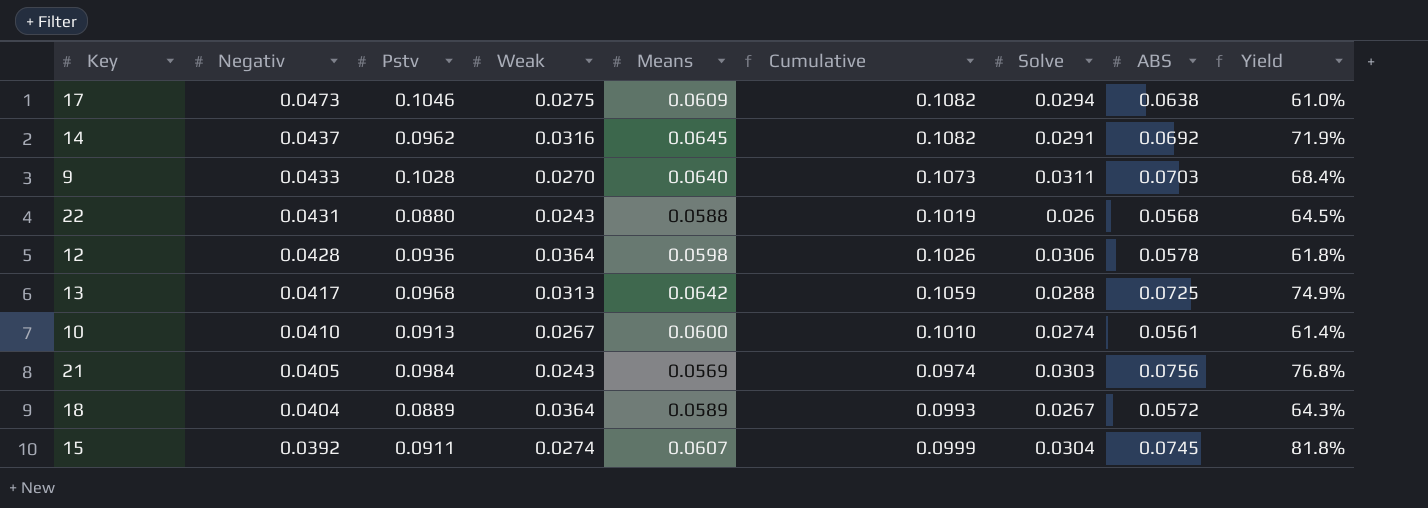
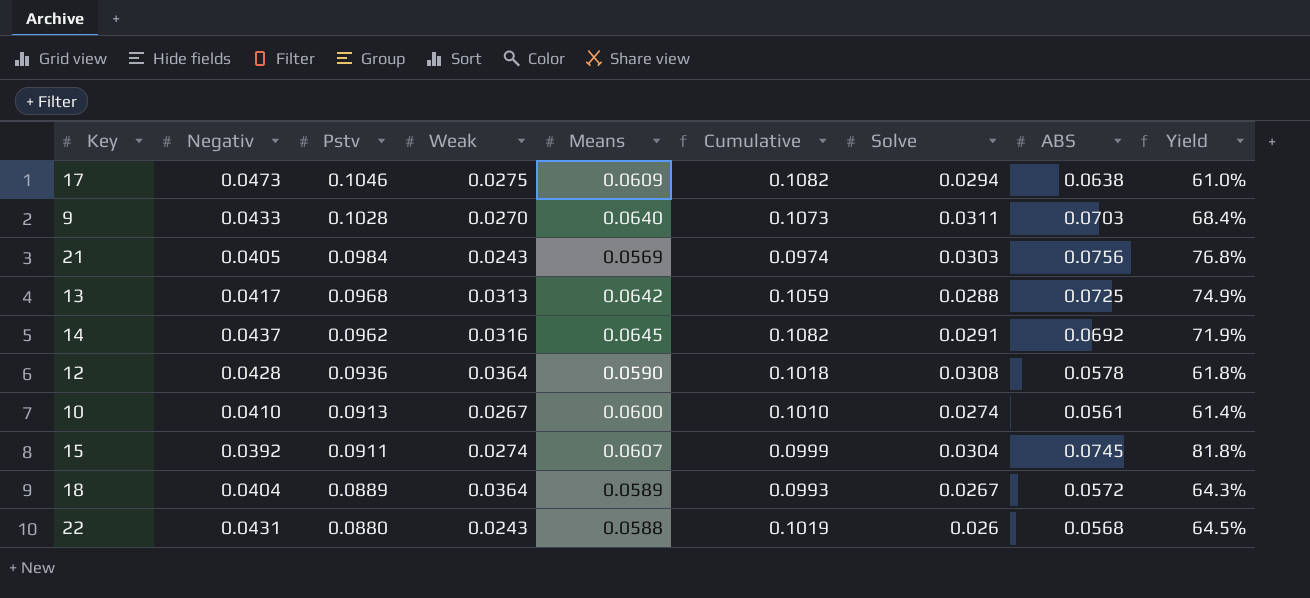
row order: Negativ descending -> Pstv descending
12 | Means: 0.0598 -> 0.0590
12 | Cumulative: 0.1026 -> 0.1018
12 | Solve: 0.0306 -> 0.0308

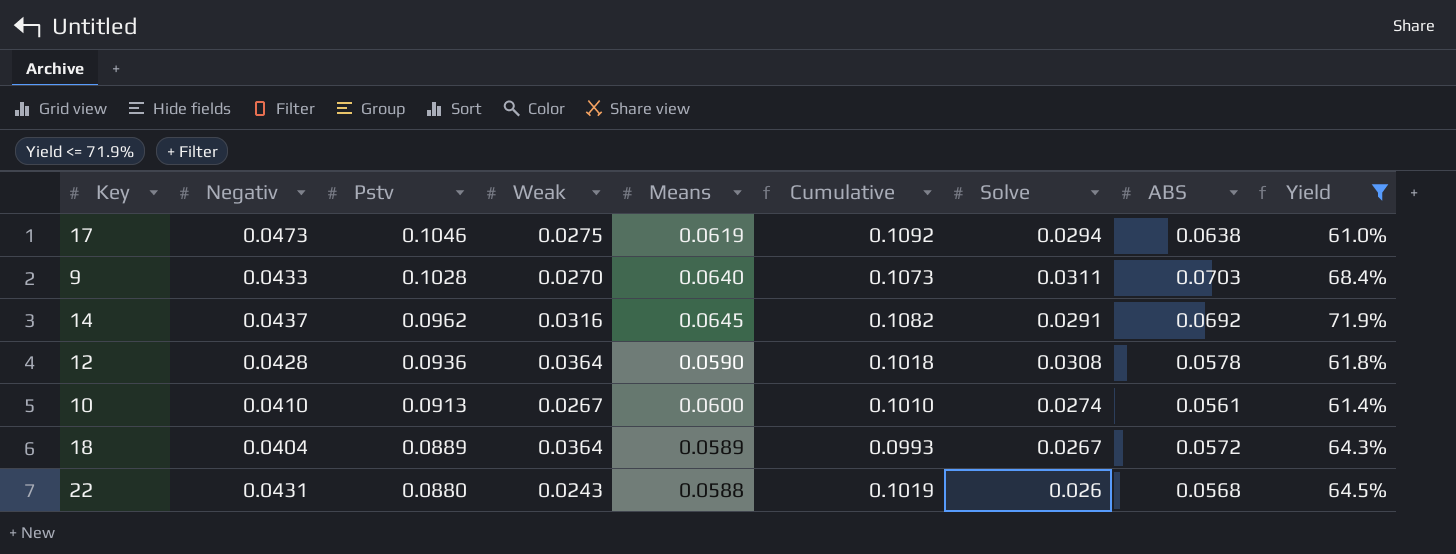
filter: none -> Yield <= 71.9%
17 | Means: 0.0609 -> 0.0619
17 | Cumulative: 0.1082 -> 0.1092

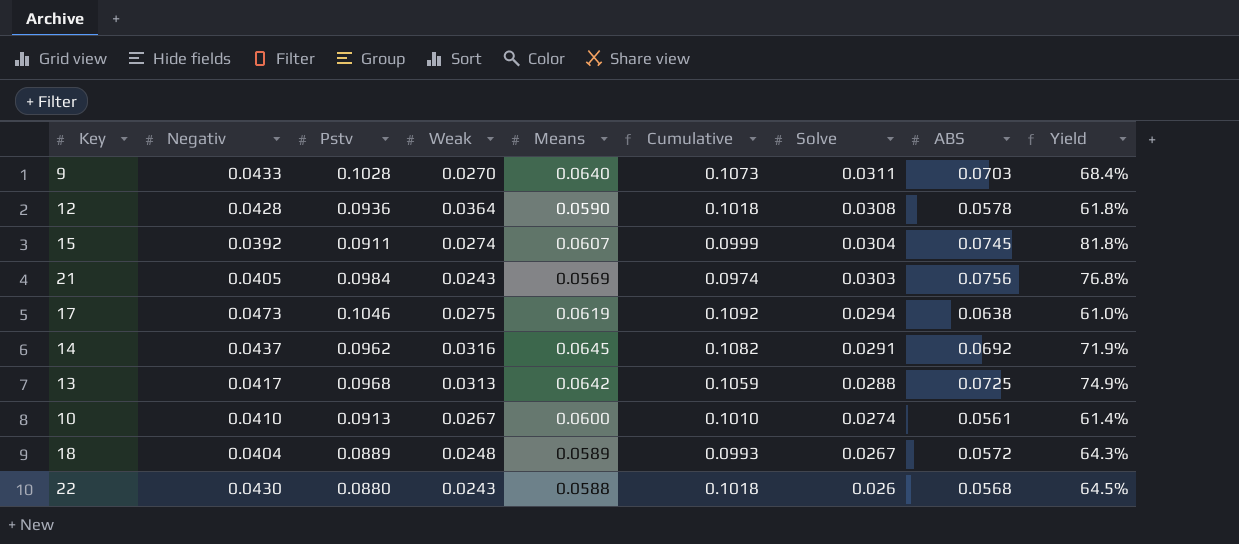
filter: Yield <= 71.9% -> none
row order: Pstv descending -> Solve descending
18 | Weak: 0.0364 -> 0.0248
22 | Negativ: 0.0431 -> 0.0430
22 | Cumulative: 0.1019 -> 0.1018

